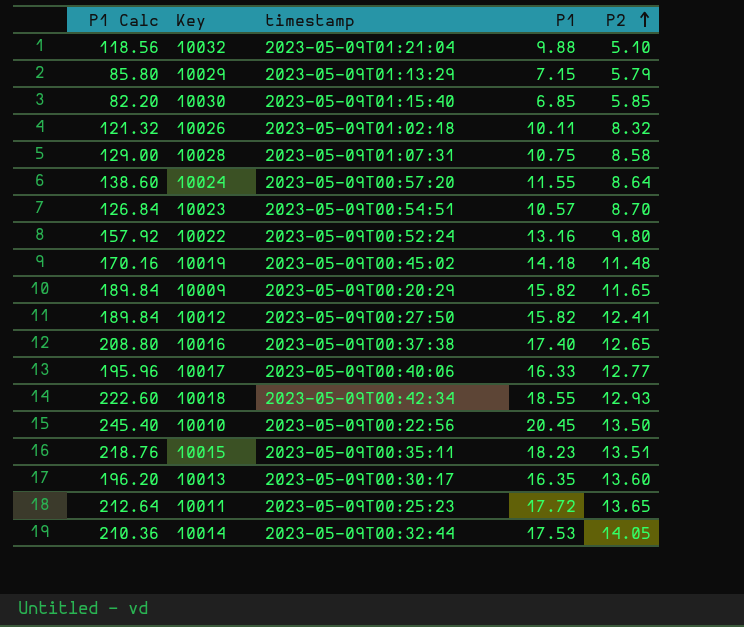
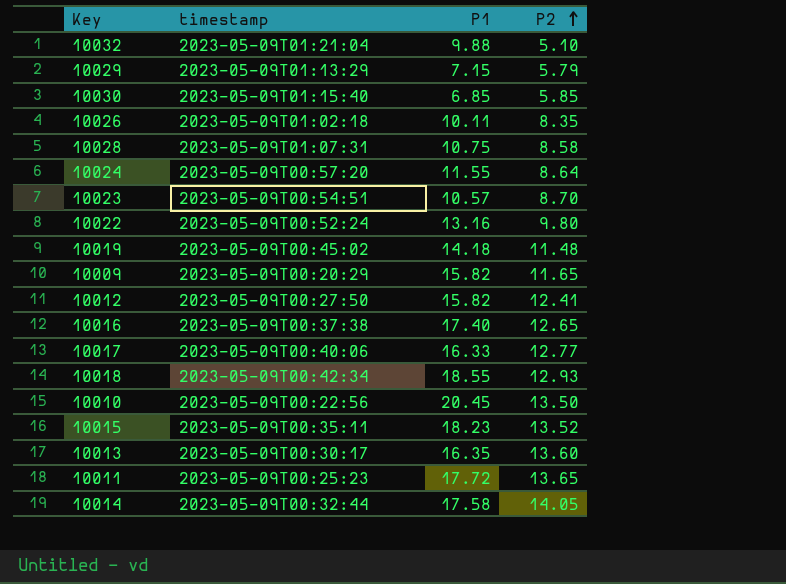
column P1 Calc | formula: [P1] * 12 -> none
10026 | P2: 8.32 -> 8.35
10015 | P2: 13.51 -> 13.52
10014 | P1: 17.53 -> 17.58

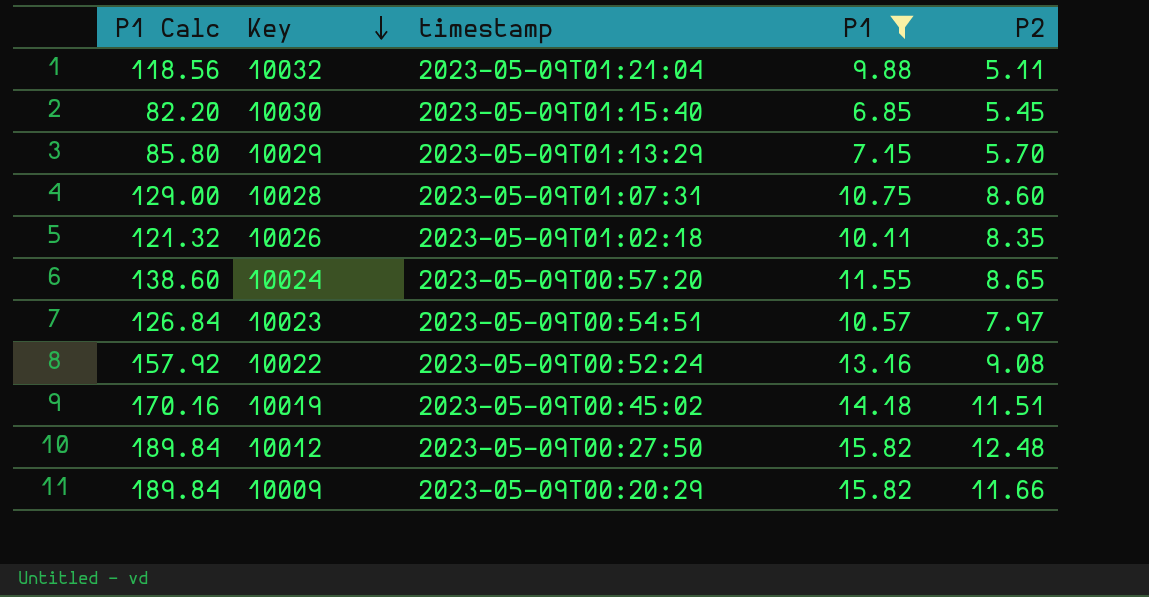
filter: none -> P1 <= 15.82
row order: P2 ascending -> Key descending
column P1 Calc | formula: none -> [P1] * 12
10032 | P2: 5.10 -> 5.11
10030 | P2: 5.85 -> 5.45
10029 | P2: 5.79 -> 5.70
10028 | P2: 8.58 -> 8.60
10024 | P2: 8.64 -> 8.65
10023 | P2: 8.70 -> 7.97
10022 | P2: 9.80 -> 9.08
10019 | P2: 11.48 -> 11.51
10012 | P2: 12.41 -> 12.48
10009 | P2: 11.65 -> 11.66

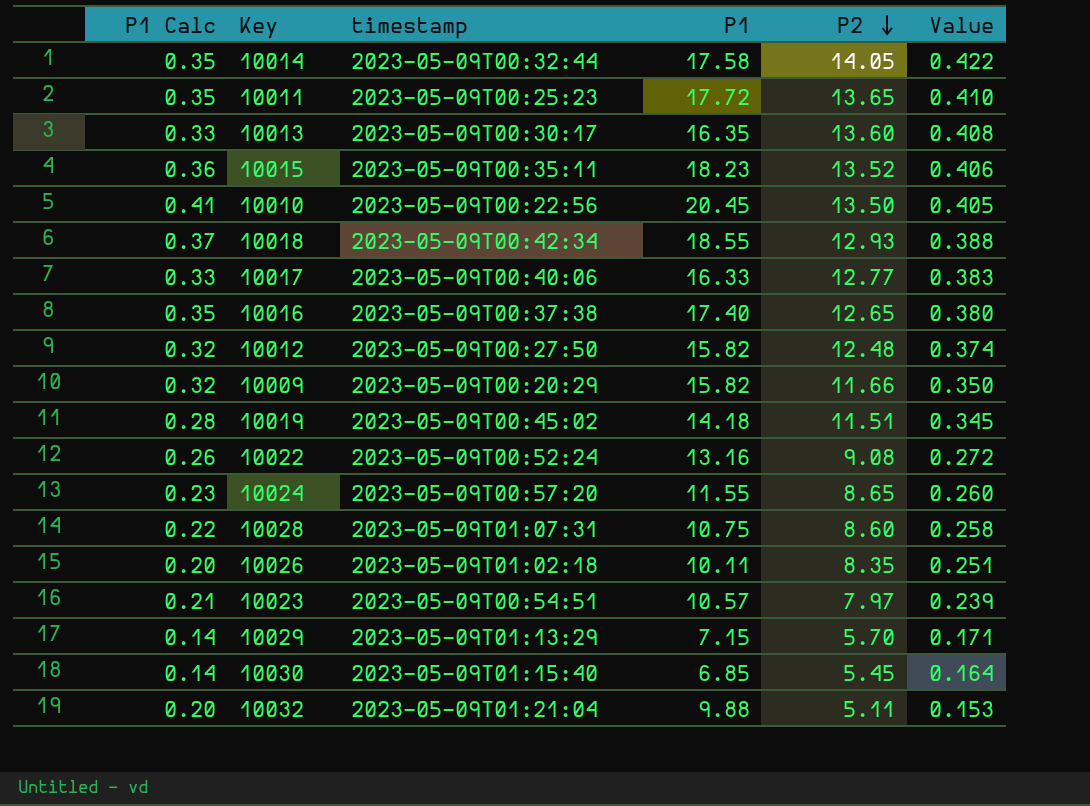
filter: P1 <= 15.82 -> none
row order: Key descending -> P2 descending
column P1 Calc | formula: [P1] * 12 -> [P1] * 0.02
column Value | formula: none -> [P2] * 0.03

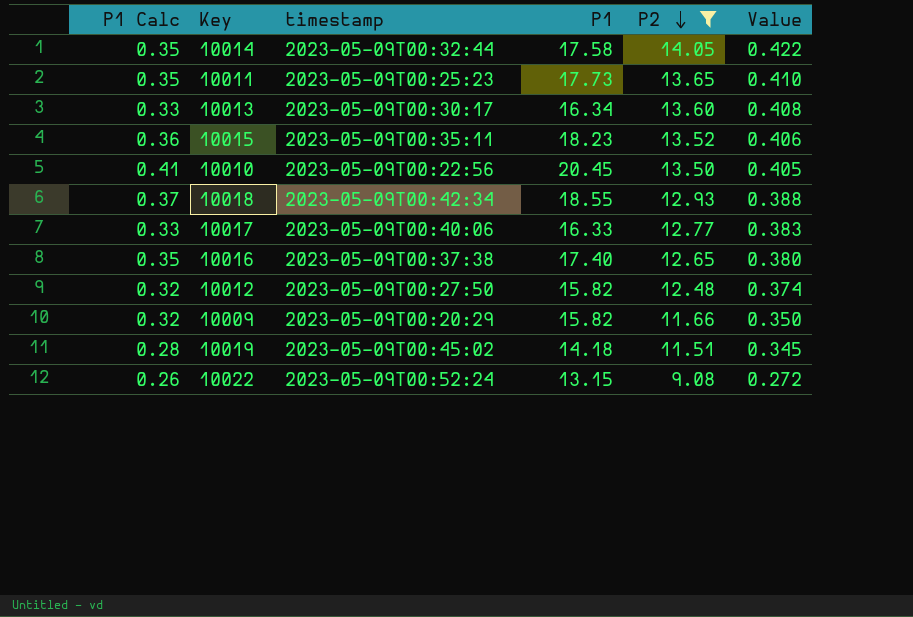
filter: none -> P2 >= 9.08
10011 | P1: 17.72 -> 17.73
10013 | P1: 16.35 -> 16.34
10022 | P1: 13.16 -> 13.15

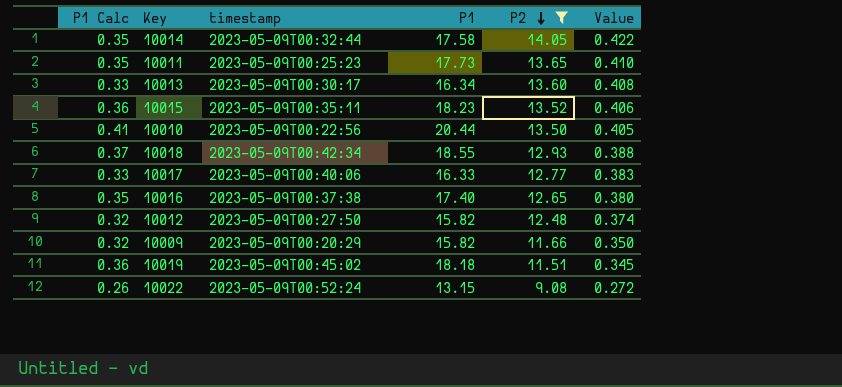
10010 | P1: 20.45 -> 20.44
10019 | P1 Calc: 0.28 -> 0.36
10019 | P1: 14.18 -> 18.18

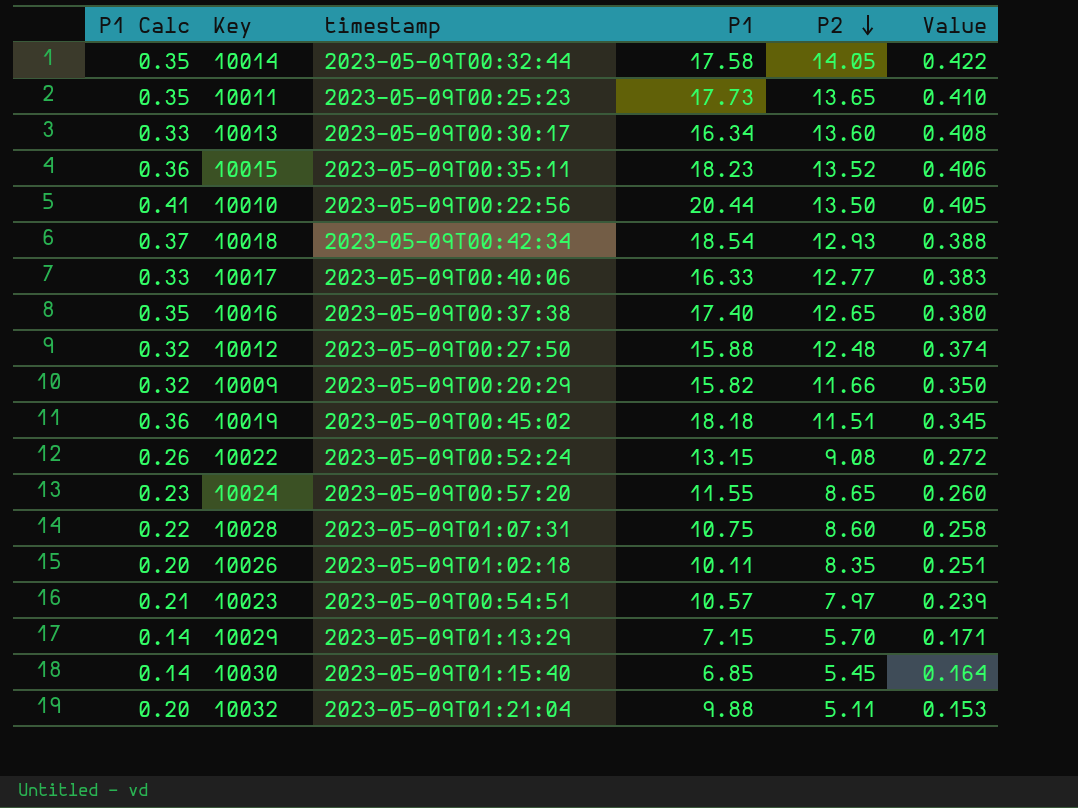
filter: P2 >= 9.08 -> none
10018 | P1: 18.55 -> 18.54
10012 | P1: 15.82 -> 15.88

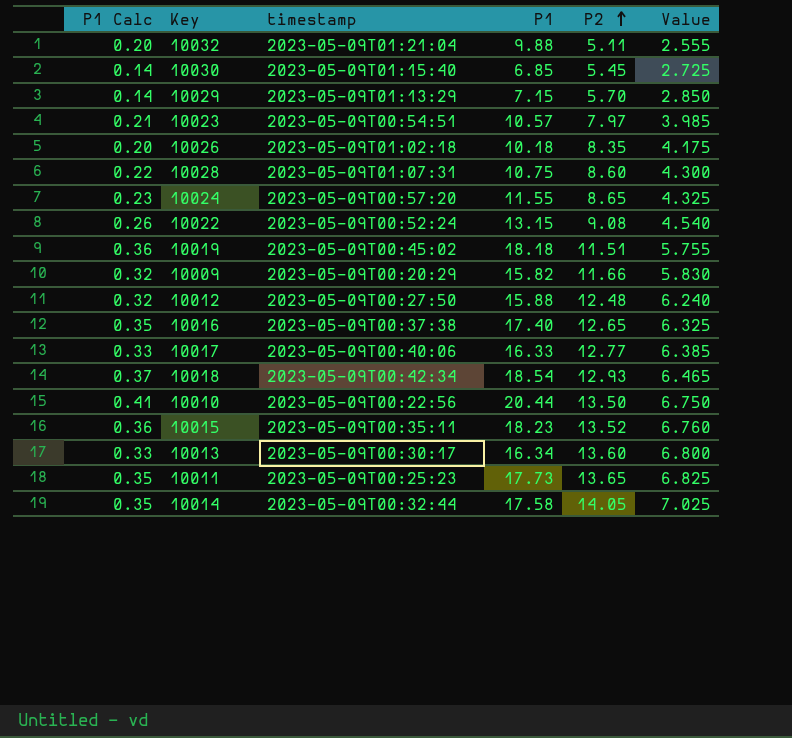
row order: P2 descending -> P2 ascending
column Value | formula: [P2] * 0.03 -> [P2] * 0.5
10026 | P1: 10.11 -> 10.18

